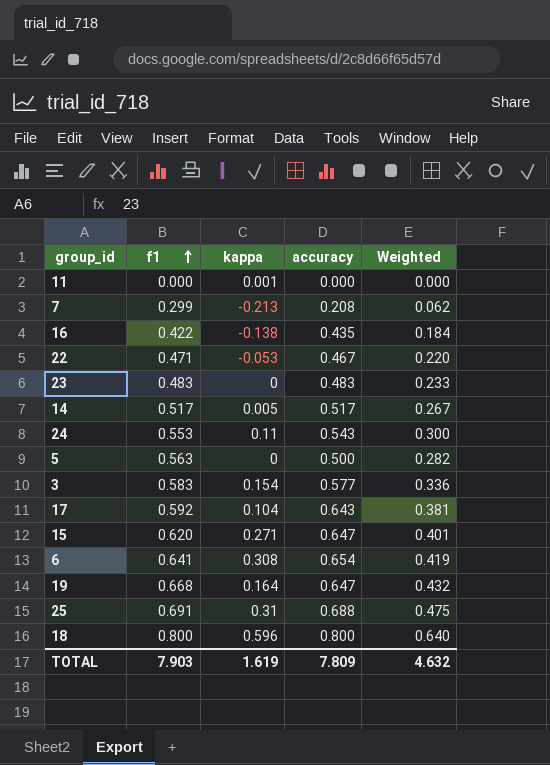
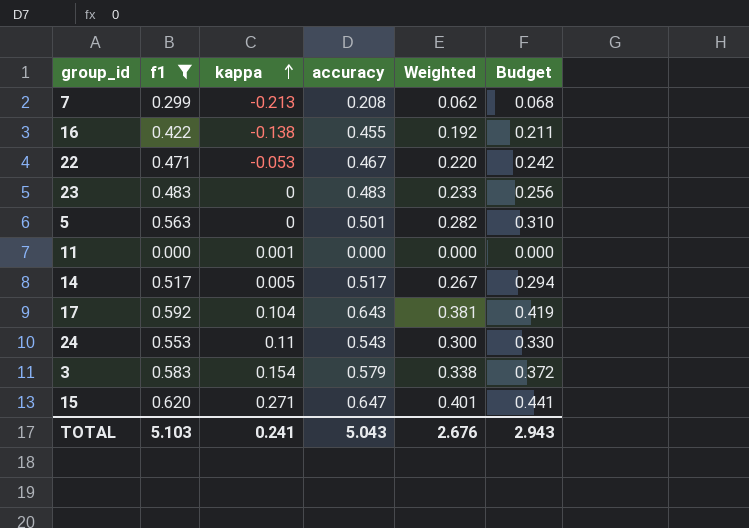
filter: none -> f1 <= 0.620
row order: f1 ascending -> kappa ascending
column Budget | formula: none -> [Weighted] * 1.1
16 | accuracy: 0.435 -> 0.455
16 | Weighted: 0.184 -> 0.192
5 | accuracy: 0.500 -> 0.501
3 | accuracy: 0.577 -> 0.579
3 | Weighted: 0.336 -> 0.338
TOTAL | f1: 7.903 -> 5.103
TOTAL | kappa: 1.619 -> 0.241
TOTAL | accuracy: 7.809 -> 5.043
TOTAL | Weighted: 4.632 -> 2.676

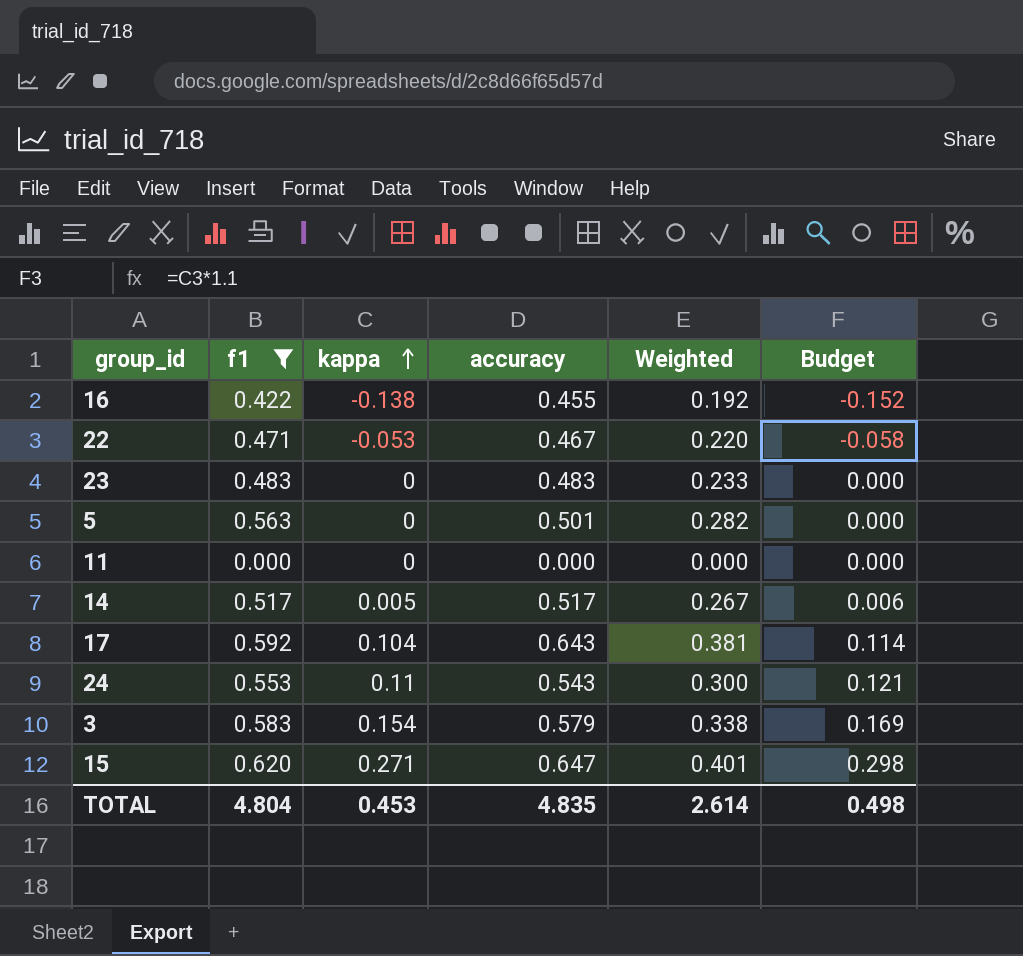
column Budget | formula: [Weighted] * 1.1 -> [kappa] * 1.1
row 7: 0.299 | -0.213 | 0.208 | 0.062 | 0.068 -> none
11 | kappa: 0.001 -> 0
TOTAL | f1: 5.103 -> 4.804
TOTAL | kappa: 0.241 -> 0.453
TOTAL | accuracy: 5.043 -> 4.835
TOTAL | Weighted: 2.676 -> 2.614
TOTAL | Budget: 2.943 -> 0.498

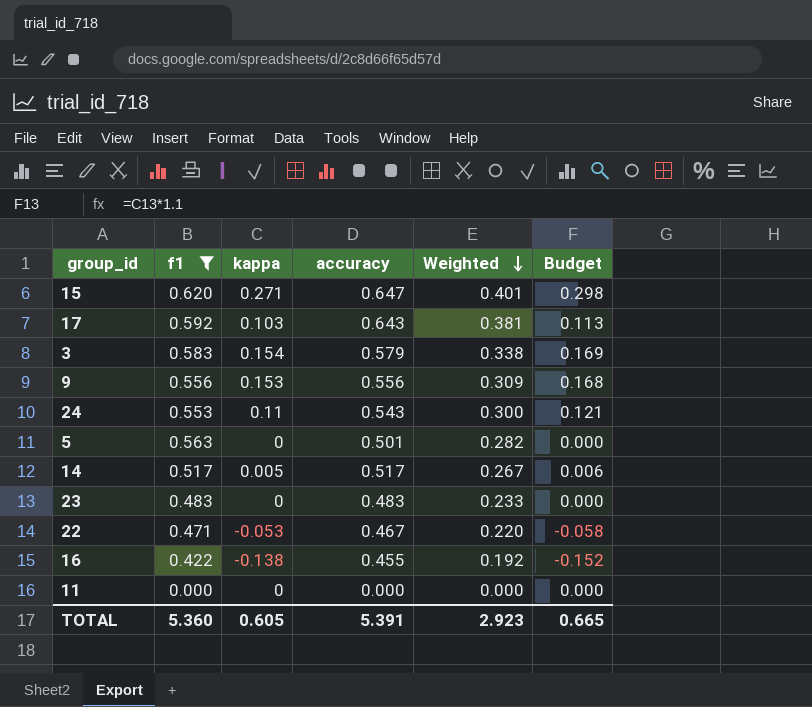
row order: kappa ascending -> Weighted descending
17 | kappa: 0.104 -> 0.103
17 | Budget: 0.114 -> 0.113
row 9: none -> 0.556 | 0.153 | 0.556 | 0.309 | 0.168
TOTAL | f1: 4.804 -> 5.360
TOTAL | kappa: 0.453 -> 0.605
TOTAL | accuracy: 4.835 -> 5.391
TOTAL | Weighted: 2.614 -> 2.923
TOTAL | Budget: 0.498 -> 0.665

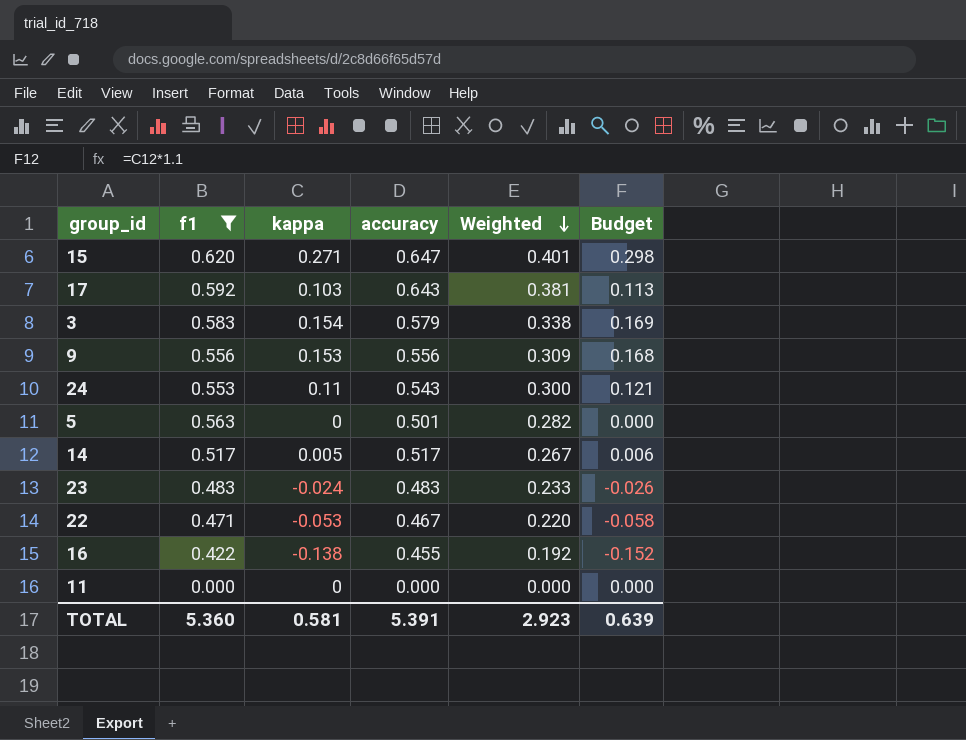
23 | kappa: 0 -> -0.024
23 | Budget: 0.000 -> -0.026
TOTAL | kappa: 0.605 -> 0.581
TOTAL | Budget: 0.665 -> 0.639

